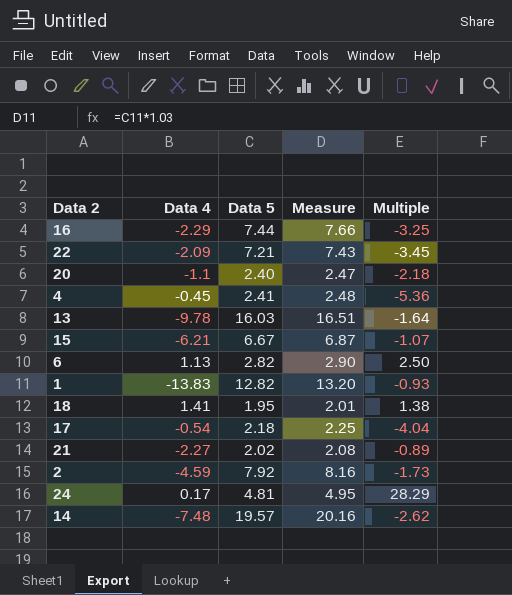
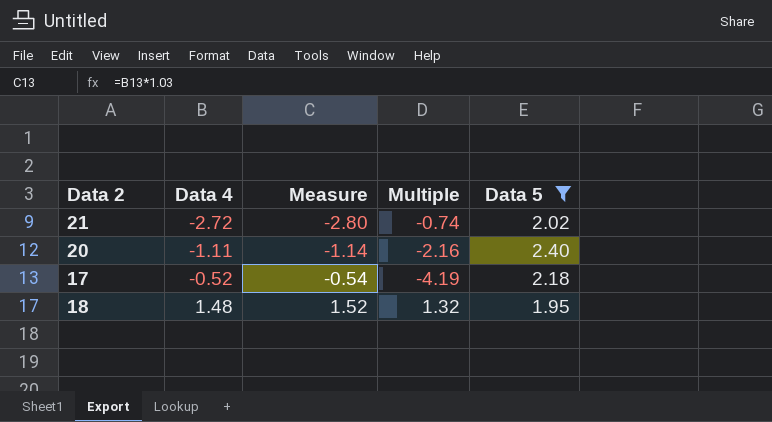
filter: none -> Data 5 <= 2.40
row order: none -> Data 4 ascending
column Measure | formula: [Data 5] * 1.03 -> [Data 4] * 1.03
column Data 5 | position: 3 -> 5
21 | Data 4: -2.27 -> -2.72
21 | Multiple: -0.89 -> -0.74
20 | Data 4: -1.1 -> -1.11
20 | Multiple: -2.18 -> -2.16
17 | Data 4: -0.54 -> -0.52
17 | Multiple: -4.04 -> -4.19
18 | Data 4: 1.41 -> 1.48
18 | Multiple: 1.38 -> 1.32

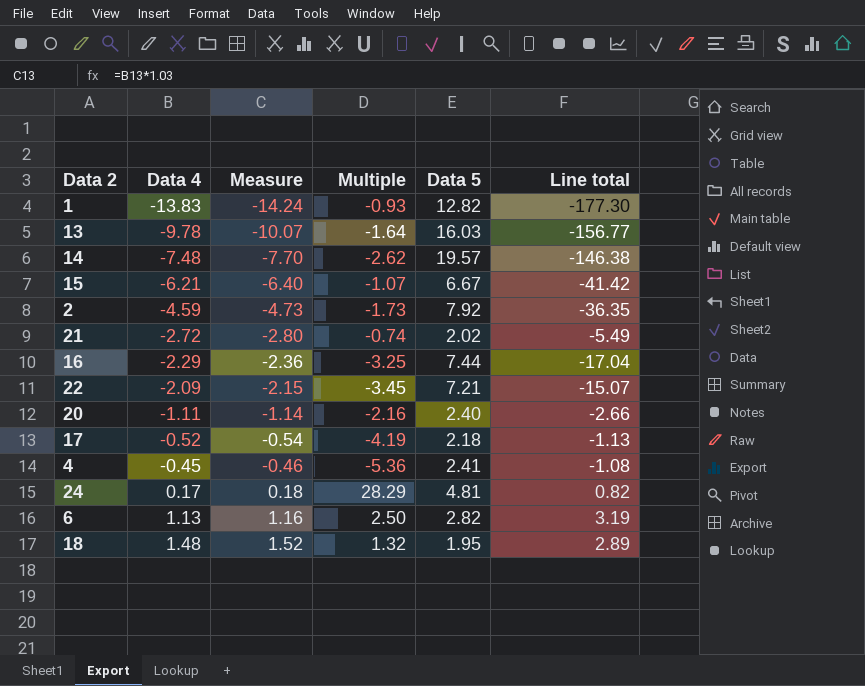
filter: Data 5 <= 2.40 -> none
column Line total | formula: none -> [Data 4] * [Data 5]

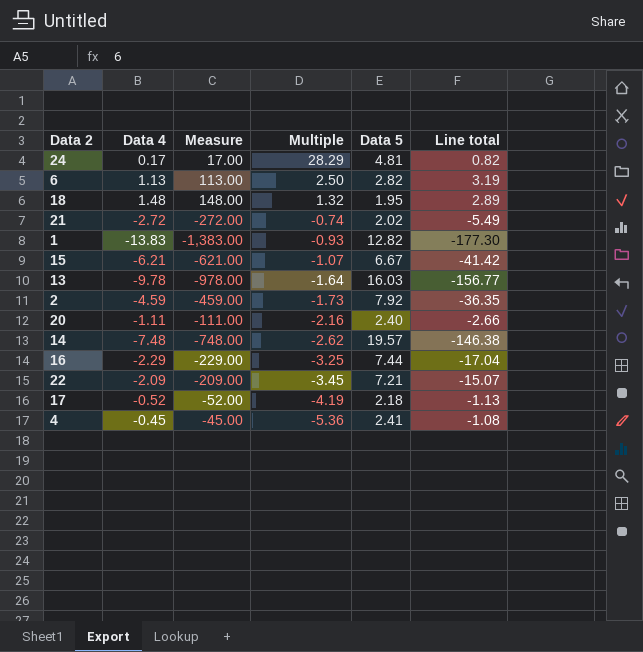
row order: Data 4 ascending -> Multiple descending
column Measure | formula: [Data 4] * 1.03 -> [Data 4] * 100

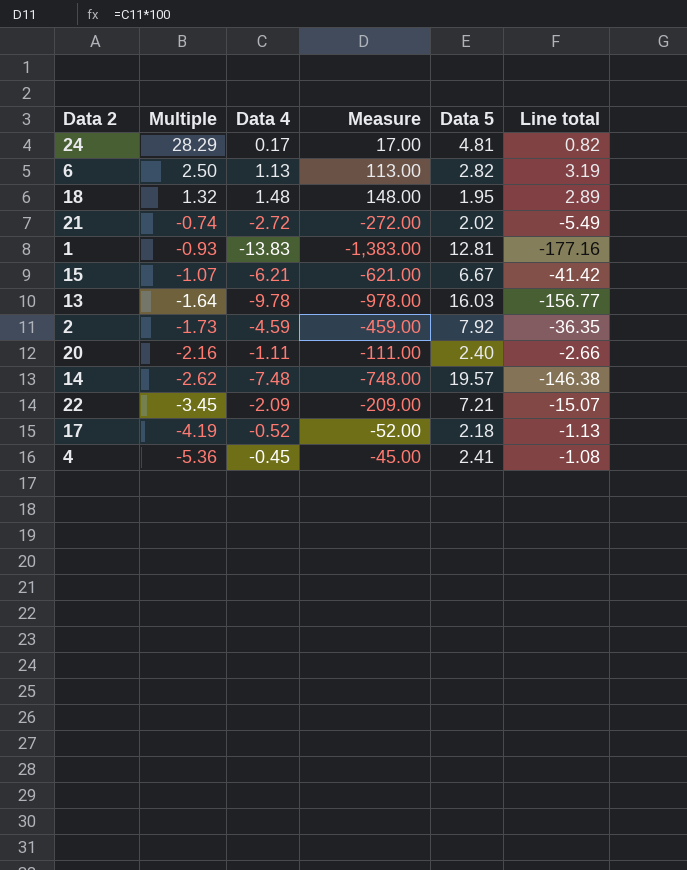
column Multiple | position: 4 -> 2
row 16: -2.29 | -229.00 | -3.25 | 7.44 | -17.04 -> none
1 | Data 5: 12.82 -> 12.81
1 | Line total: -177.30 -> -177.16

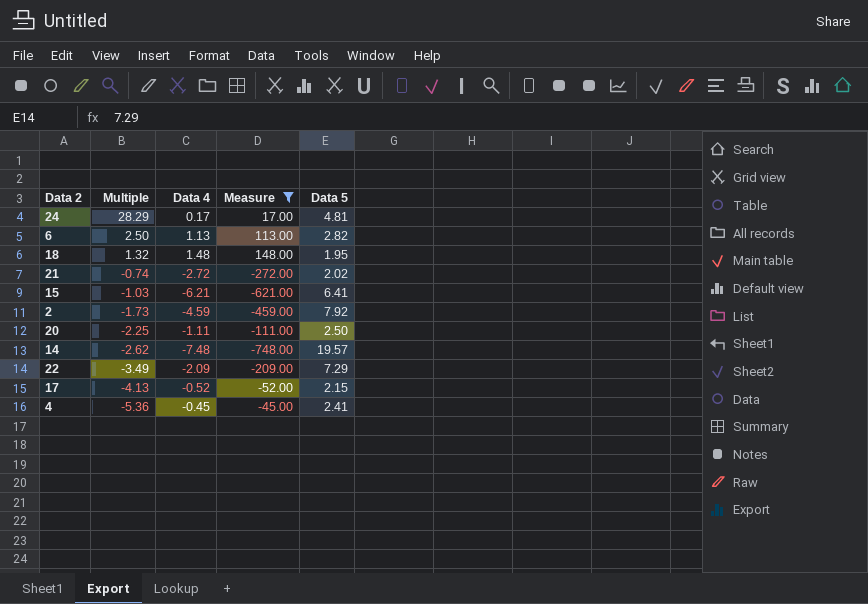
filter: none -> Measure >= -748.00
column Line total | formula: [Data 4] * [Data 5] -> none
15 | Multiple: -1.07 -> -1.03
15 | Data 5: 6.67 -> 6.41
20 | Multiple: -2.16 -> -2.25
20 | Data 5: 2.40 -> 2.50
22 | Multiple: -3.45 -> -3.49
22 | Data 5: 7.21 -> 7.29
17 | Multiple: -4.19 -> -4.13
17 | Data 5: 2.18 -> 2.15

